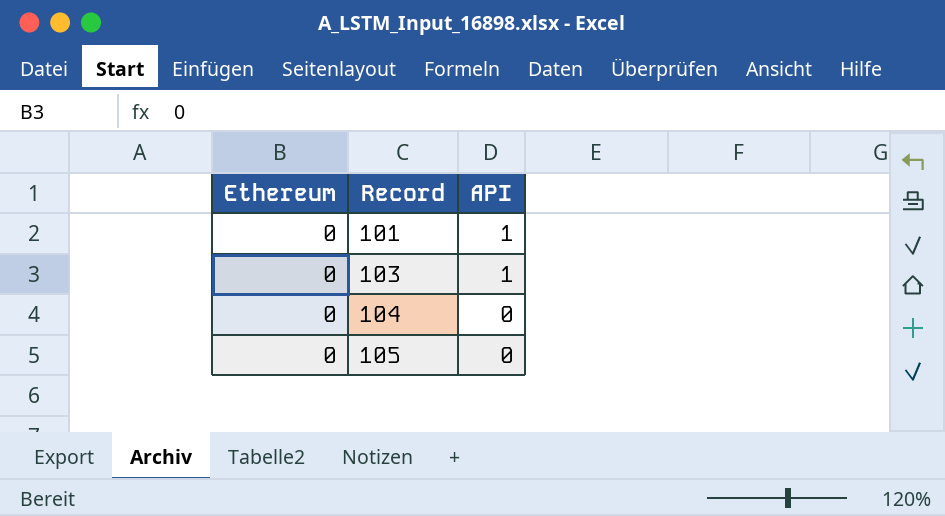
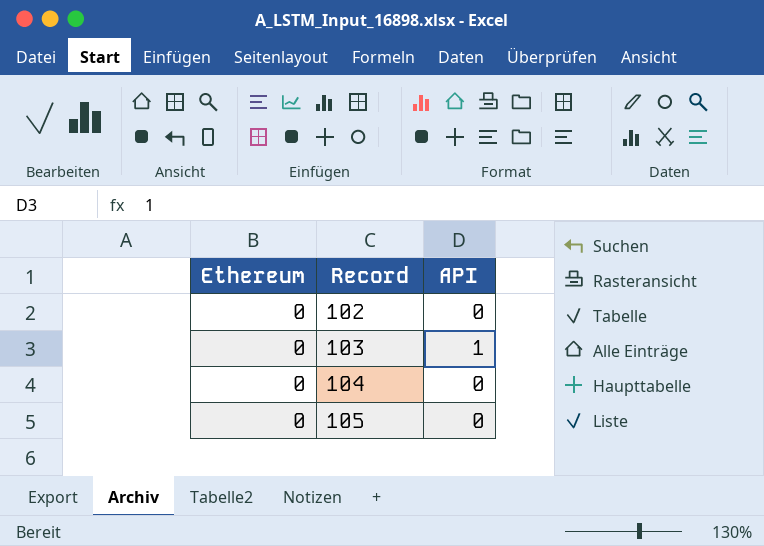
row 101: 0 | 1 -> none
row 102: none -> 0 | 0

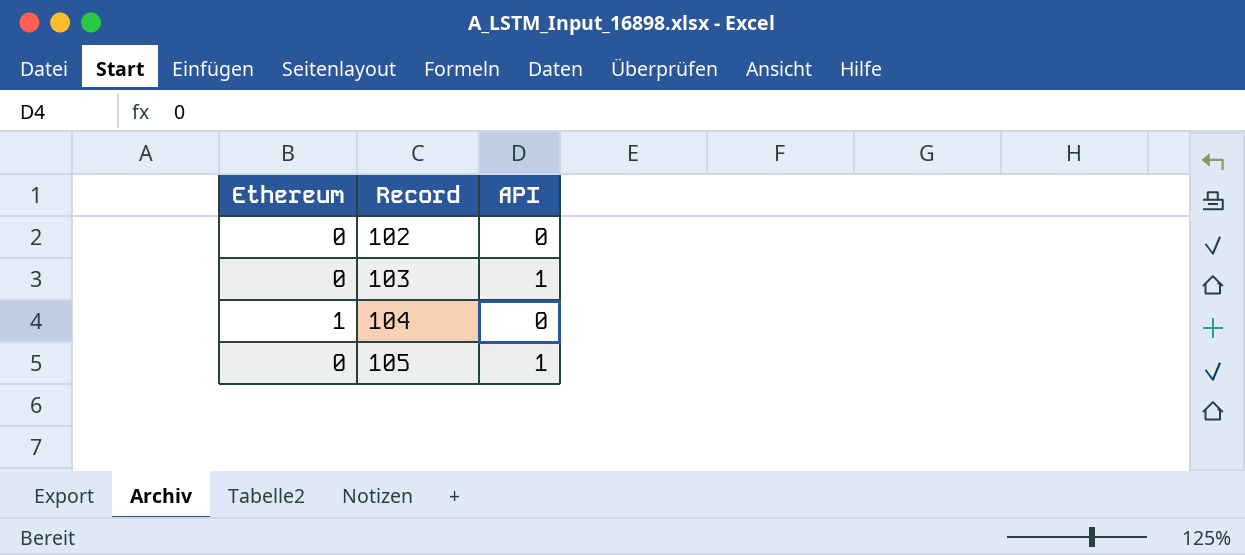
104 | Ethereum: 0 -> 1
105 | API: 0 -> 1

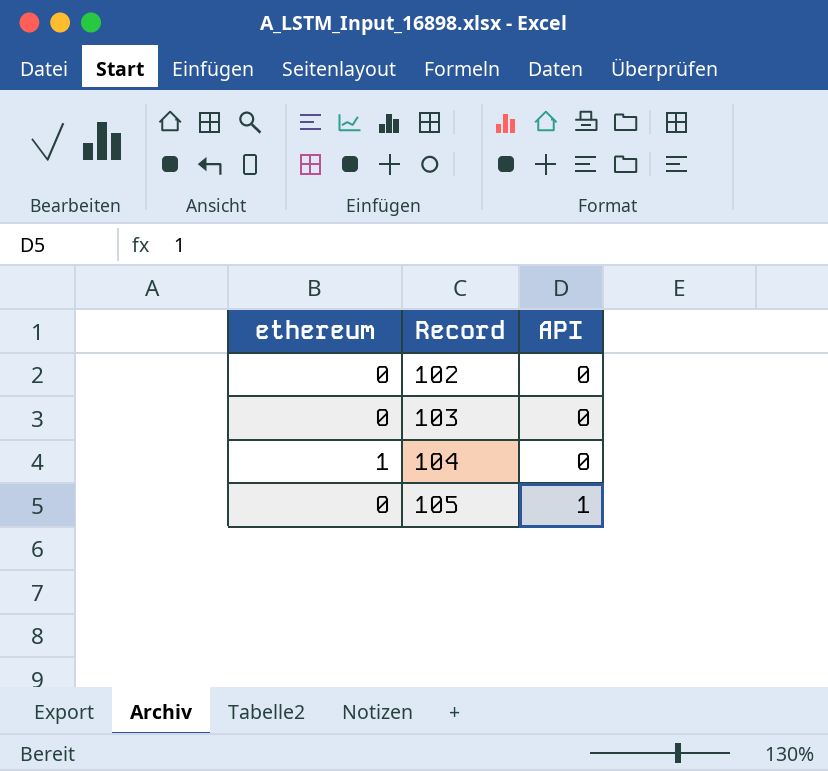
column name: Ethereum -> ethereum
103 | API: 1 -> 0

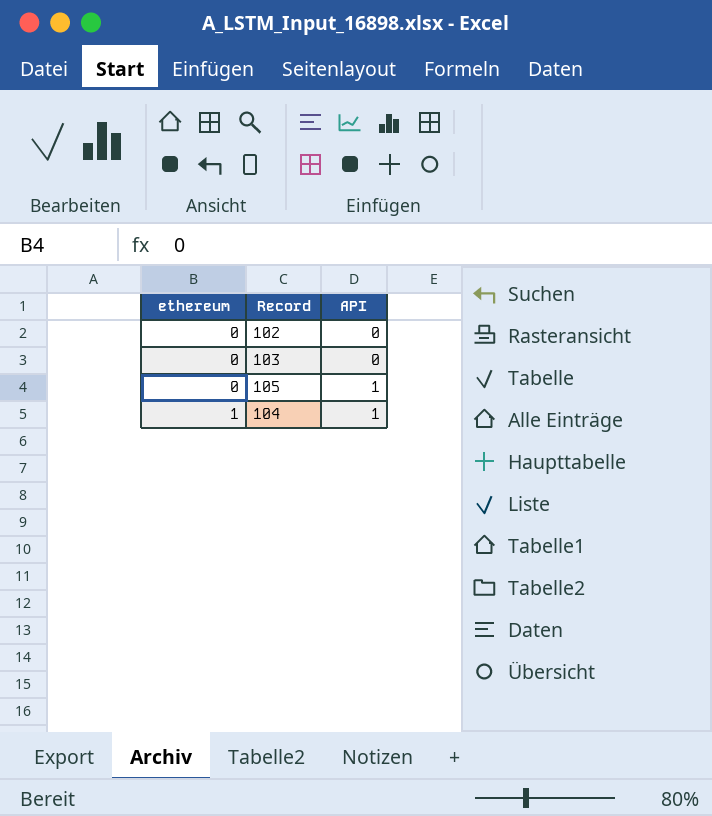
row order: Record ascending -> ethereum ascending
104 | API: 0 -> 1

